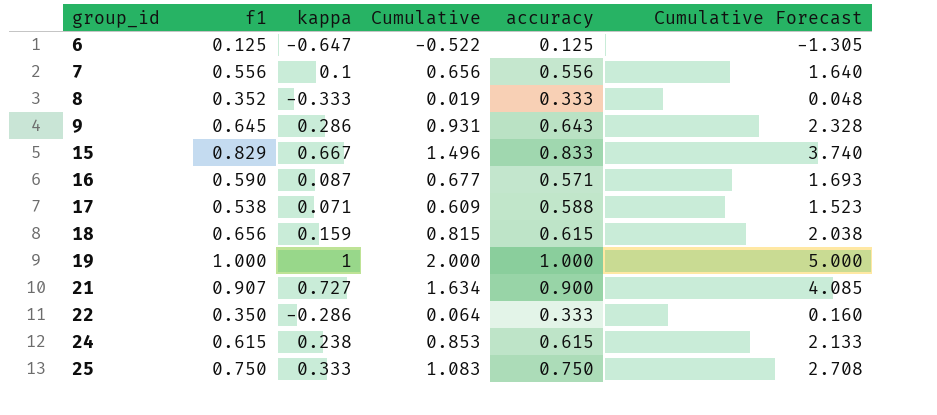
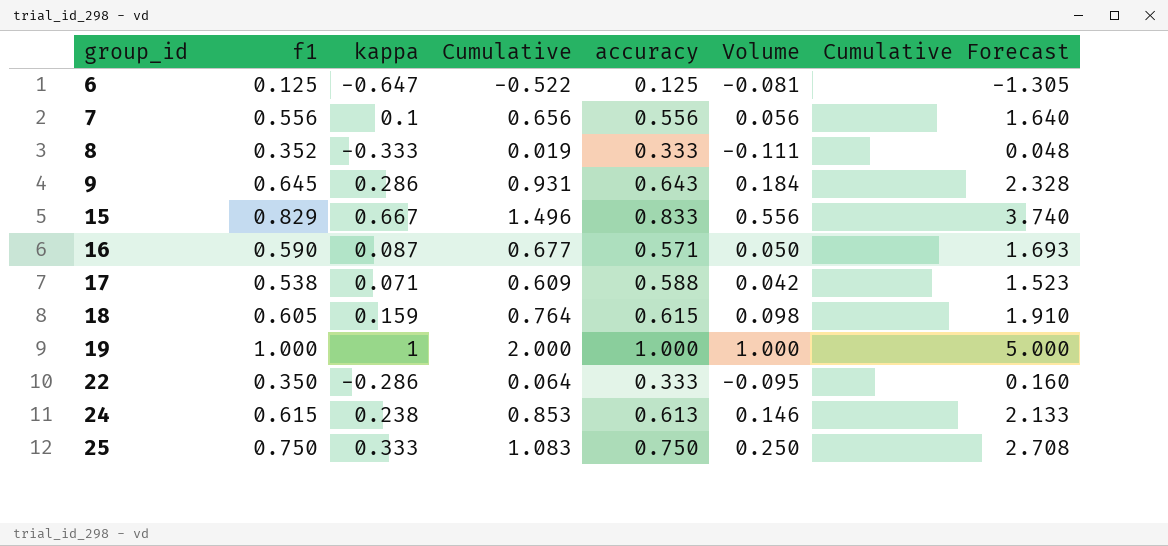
column Volume | formula: none -> [kappa] * [accuracy]
row 21: 0.907 | 0.727 | 1.634 | 0.900 | 4.085 -> none
18 | f1: 0.656 -> 0.605
18 | Cumulative: 0.815 -> 0.764
18 | Cumulative Forecast: 2.038 -> 1.910
24 | accuracy: 0.615 -> 0.613

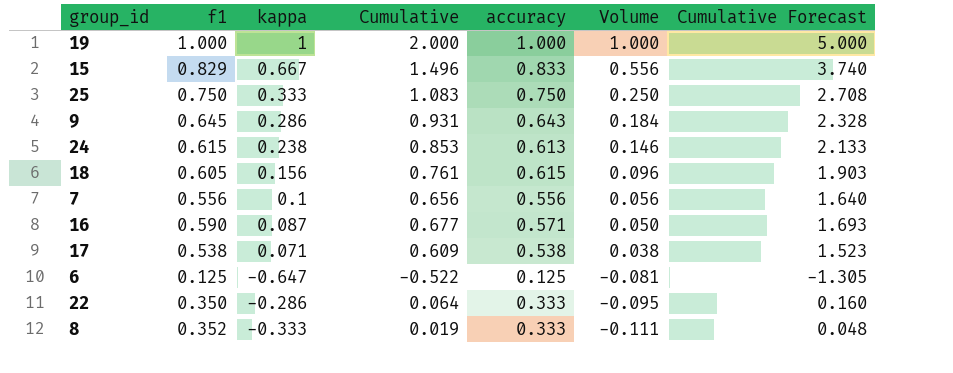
row order: group_id ascending -> Volume descending
18 | kappa: 0.159 -> 0.156
18 | Cumulative: 0.764 -> 0.761
18 | Volume: 0.098 -> 0.096
18 | Cumulative Forecast: 1.910 -> 1.903
17 | accuracy: 0.588 -> 0.538
17 | Volume: 0.042 -> 0.038

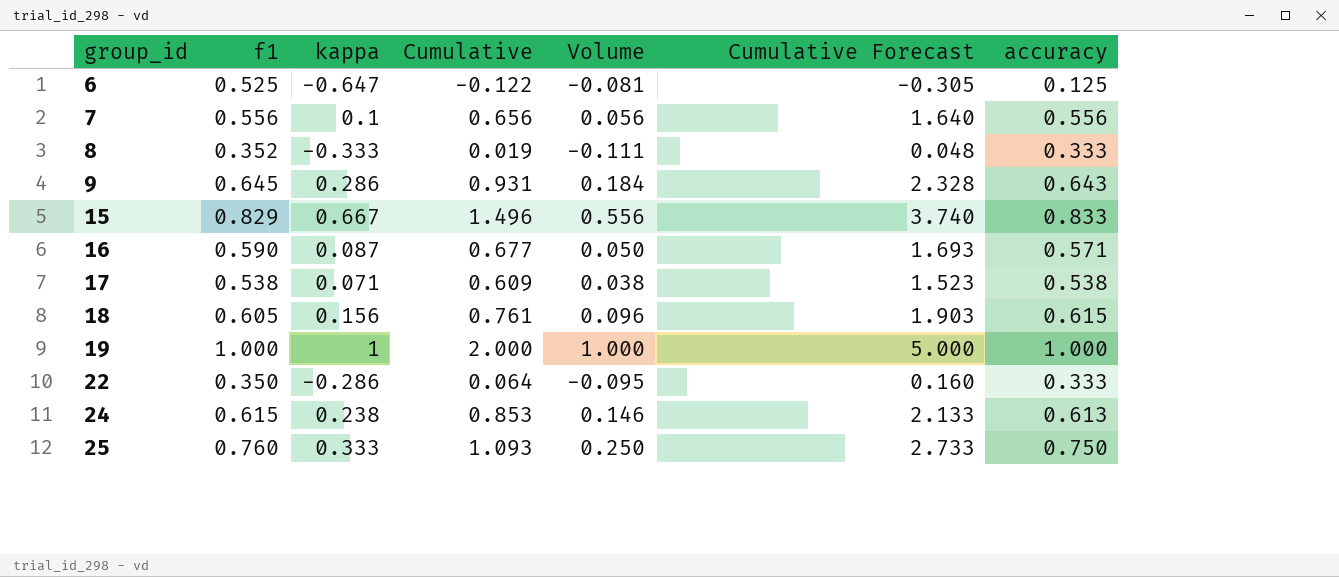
row order: Volume descending -> group_id ascending
column accuracy | position: 5 -> 7
6 | f1: 0.125 -> 0.525
6 | Cumulative: -0.522 -> -0.122
6 | Cumulative Forecast: -1.305 -> -0.305
25 | f1: 0.750 -> 0.760
25 | Cumulative: 1.083 -> 1.093
25 | Cumulative Forecast: 2.708 -> 2.733

